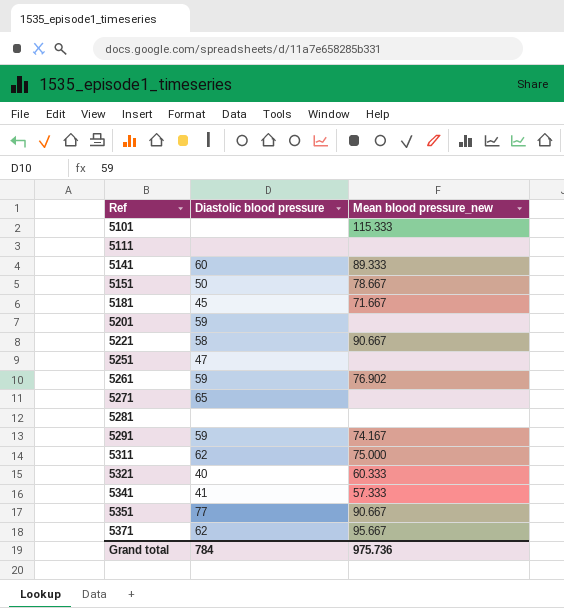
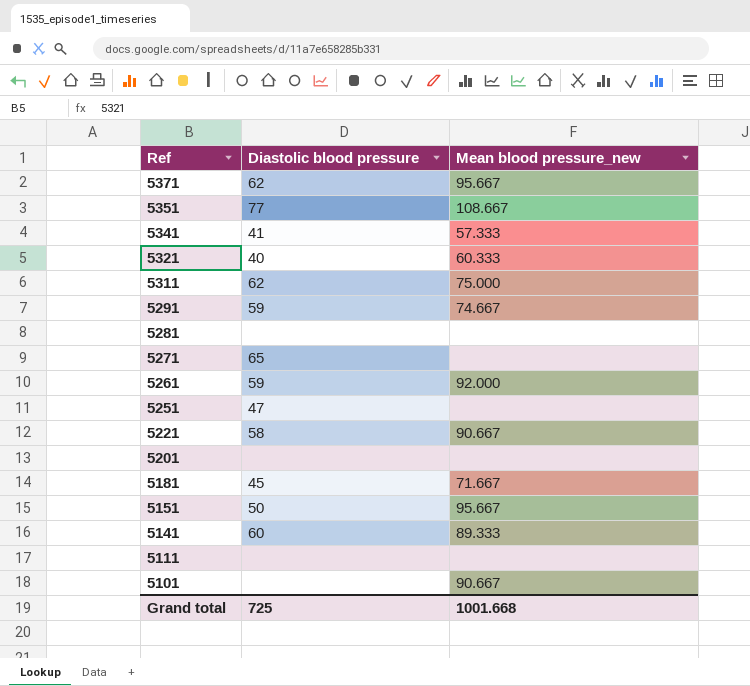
row order: Ref ascending -> Ref descending
5351 | Mean blood pressure_new: 90.667 -> 108.667
5291 | Mean blood pressure_new: 74.167 -> 74.667
5261 | Mean blood pressure_new: 76.902 -> 92.000
5201 | Diastolic blood pressure: 59 -> none
5151 | Mean blood pressure_new: 78.667 -> 95.667
5101 | Mean blood pressure_new: 115.333 -> 90.667
Grand total | Diastolic blood pressure: 784 -> 725
Grand total | Mean blood pressure_new: 975.736 -> 1001.668

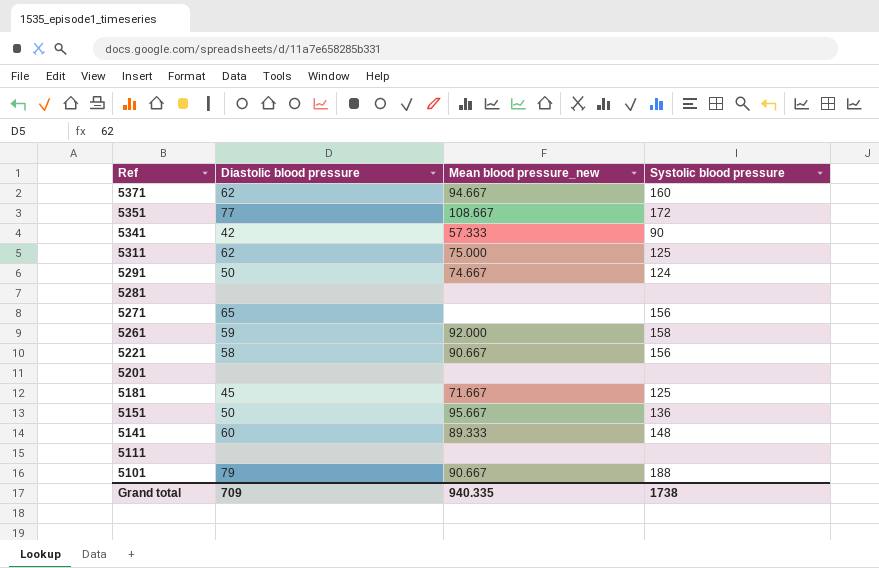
column Systolic blood pressure | position: none -> 4
row 5321: 40 | 60.333 -> none
row 5251: 47 | none -> none
5371 | Mean blood pressure_new: 95.667 -> 94.667
5341 | Diastolic blood pressure: 41 -> 42
5291 | Diastolic blood pressure: 59 -> 50
5101 | Diastolic blood pressure: none -> 79
Grand total | Diastolic blood pressure: 725 -> 709
Grand total | Mean blood pressure_new: 1001.668 -> 940.335

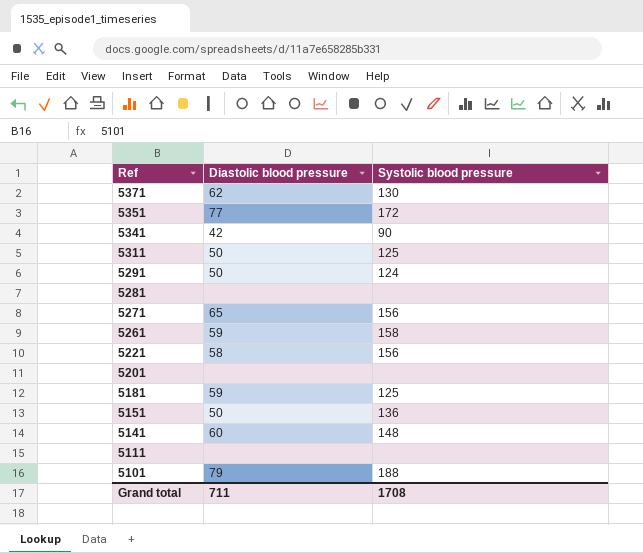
column Mean blood pressure_new | position: 3 -> none
5371 | Systolic blood pressure: 160 -> 130
5311 | Diastolic blood pressure: 62 -> 50
5181 | Diastolic blood pressure: 45 -> 59
Grand total | Diastolic blood pressure: 709 -> 711
Grand total | Systolic blood pressure: 1738 -> 1708

